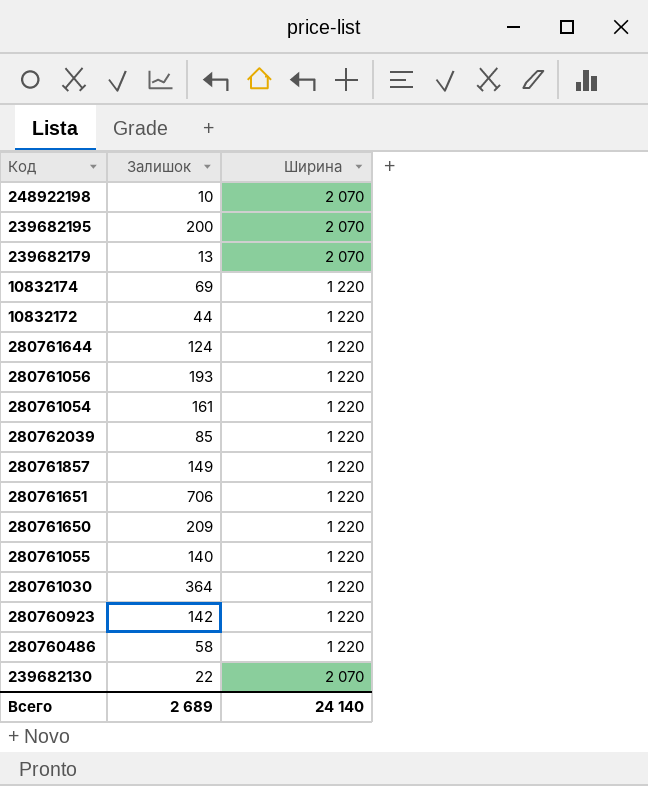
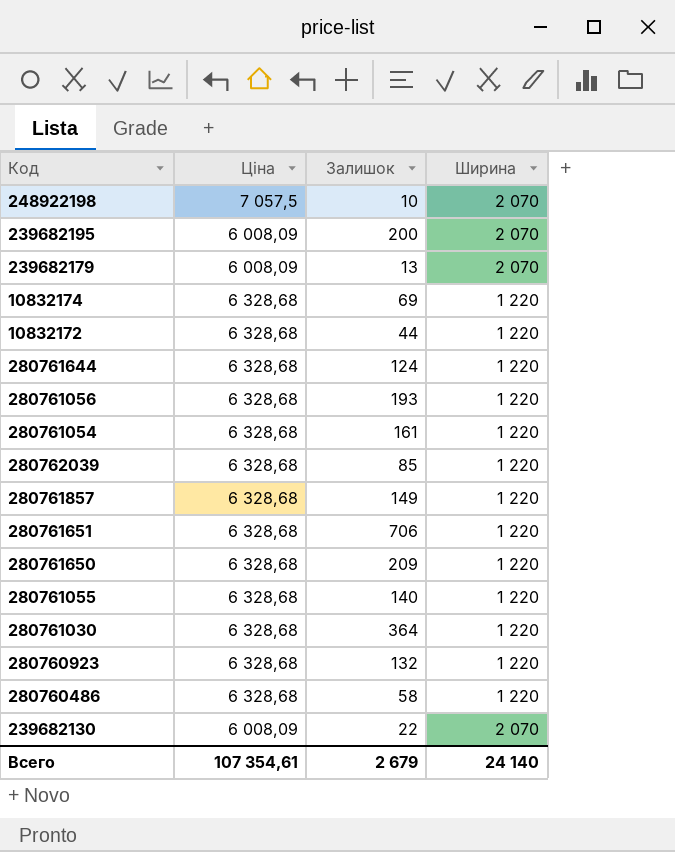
column Ціна | position: none -> 2
280760923 | Залишок: 142 -> 132
Всего | Залишок: 2 689 -> 2 679

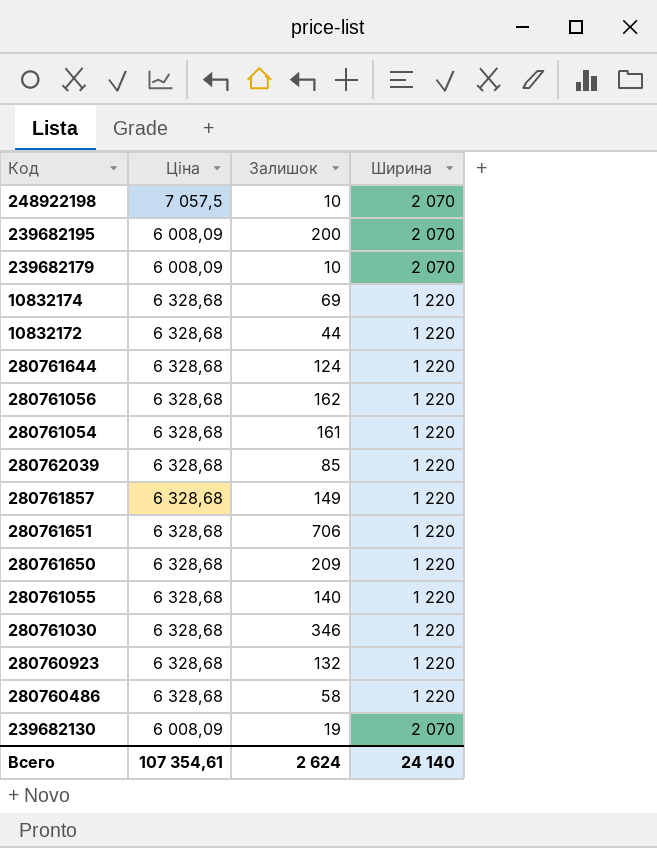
239682179 | Залишок: 13 -> 10
280761056 | Залишок: 193 -> 162
280761030 | Залишок: 364 -> 346
239682130 | Залишок: 22 -> 19
Всего | Залишок: 2 679 -> 2 624

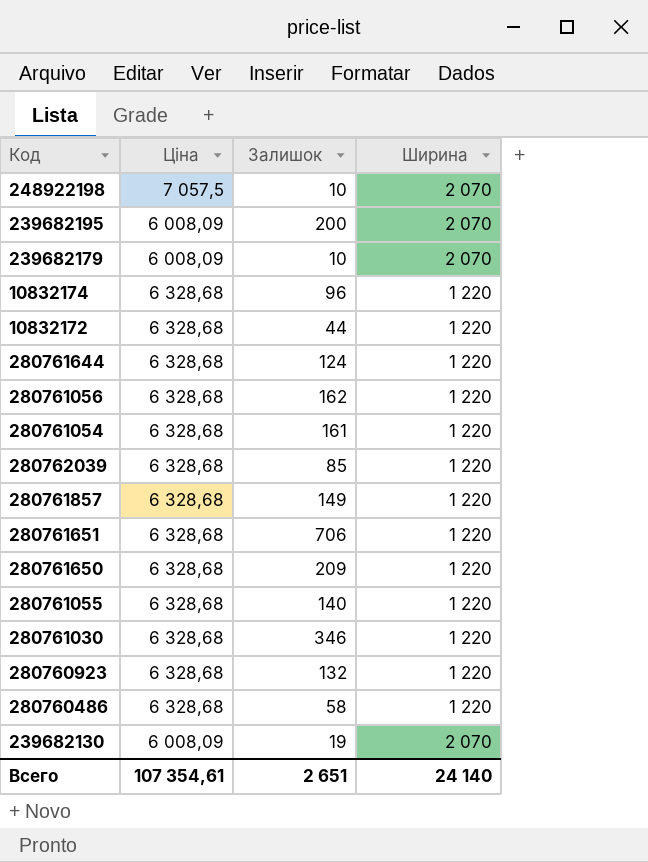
10832174 | Залишок: 69 -> 96
Всего | Залишок: 2 624 -> 2 651

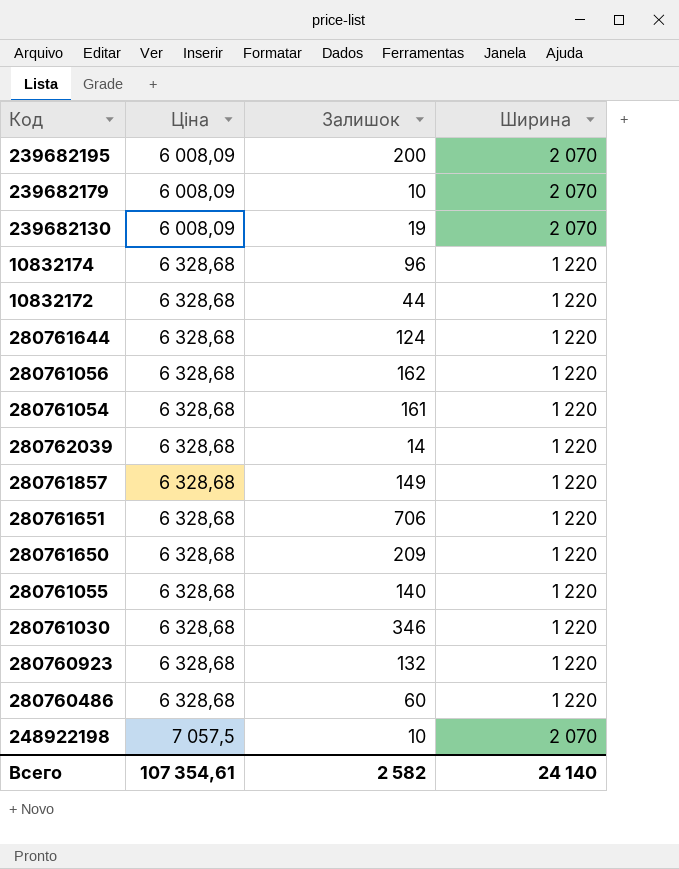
row order: none -> Ціна ascending
280762039 | Залишок: 85 -> 14
280760486 | Залишок: 58 -> 60
Всего | Залишок: 2 651 -> 2 582

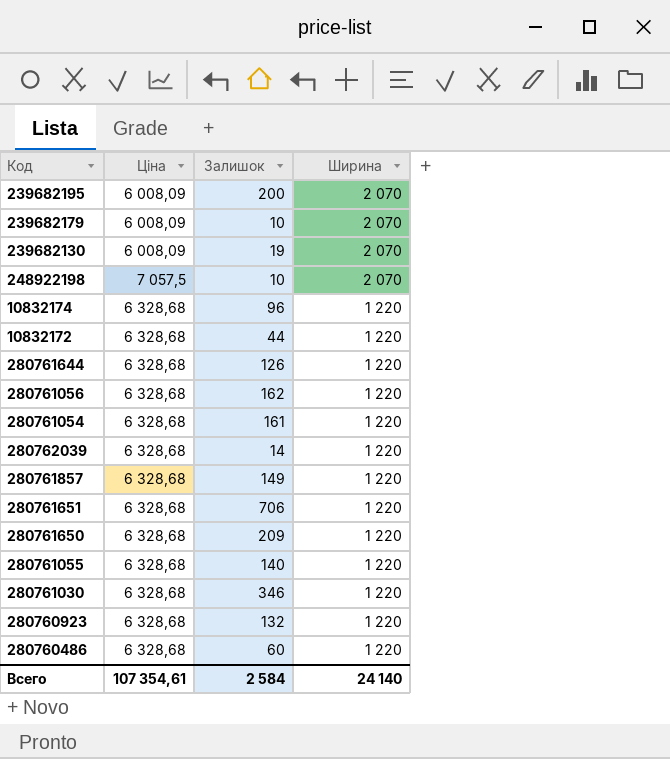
row order: Ціна ascending -> Ширина descending
280761644 | Залишок: 124 -> 126
Всего | Залишок: 2 582 -> 2 584

